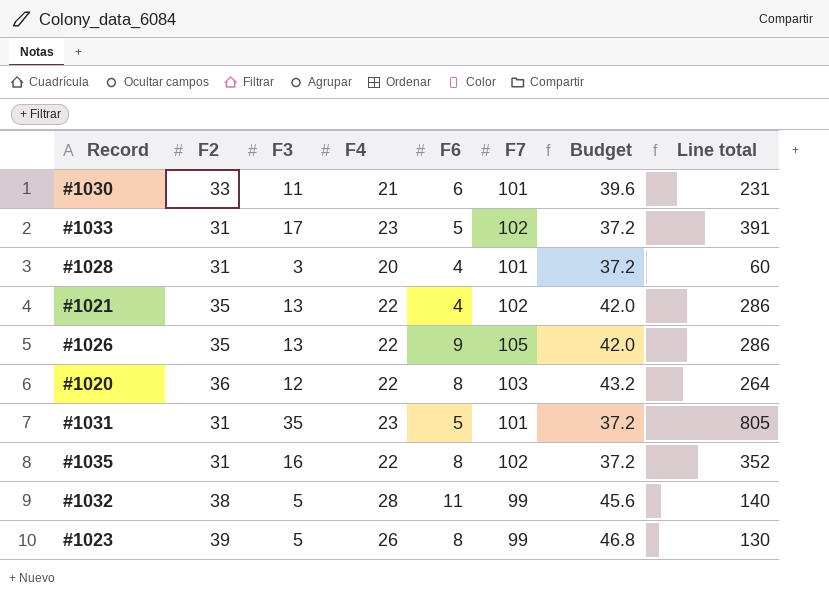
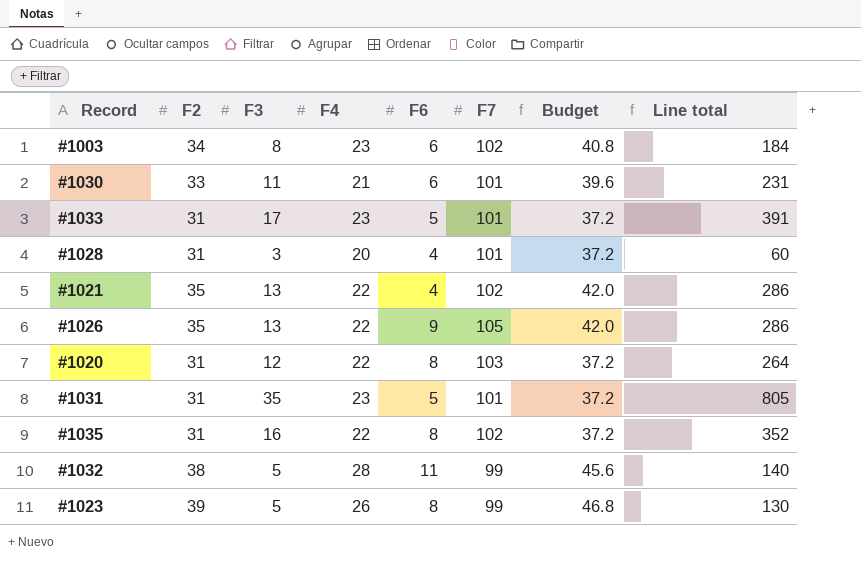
row #1003: none -> 34 | 8 | 23 | 6 | 102 | 40.8 | 184
#1033 | F7: 102 -> 101
#1020 | F2: 36 -> 31
#1020 | Budget: 43.2 -> 37.2

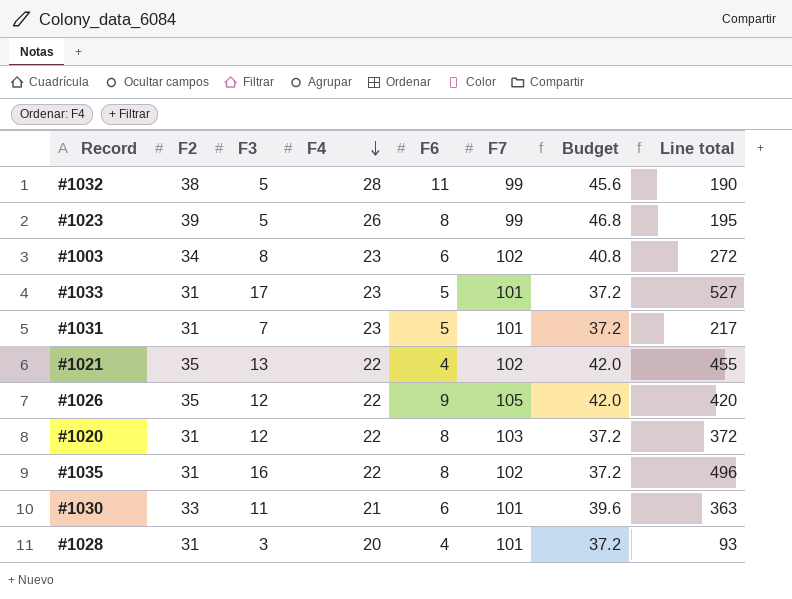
row order: none -> F4 descending
column Line total | formula: [F3] * [F4] -> [F2] * [F3]
#1031 | F3: 35 -> 7
#1026 | F3: 13 -> 12

